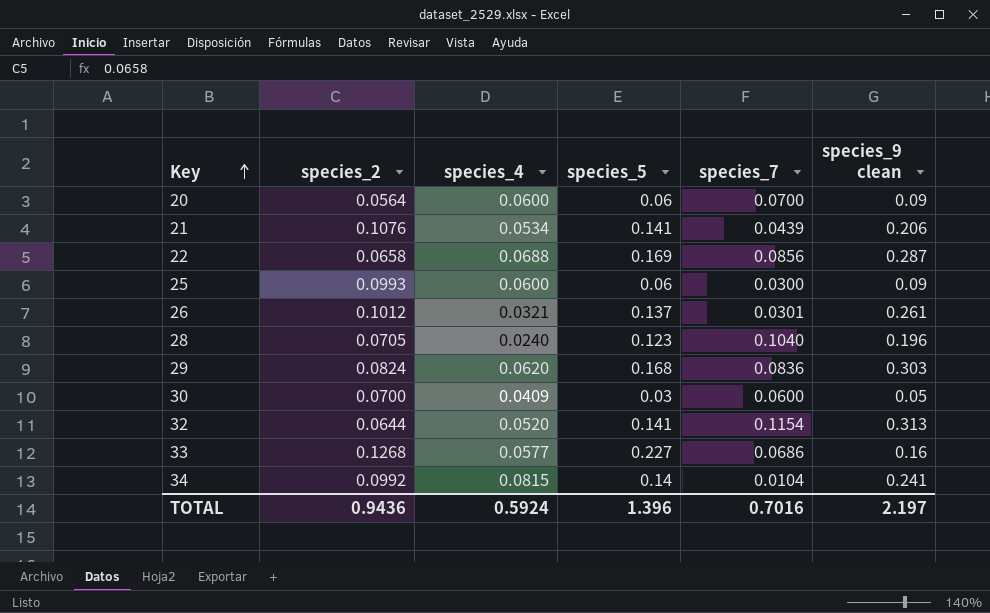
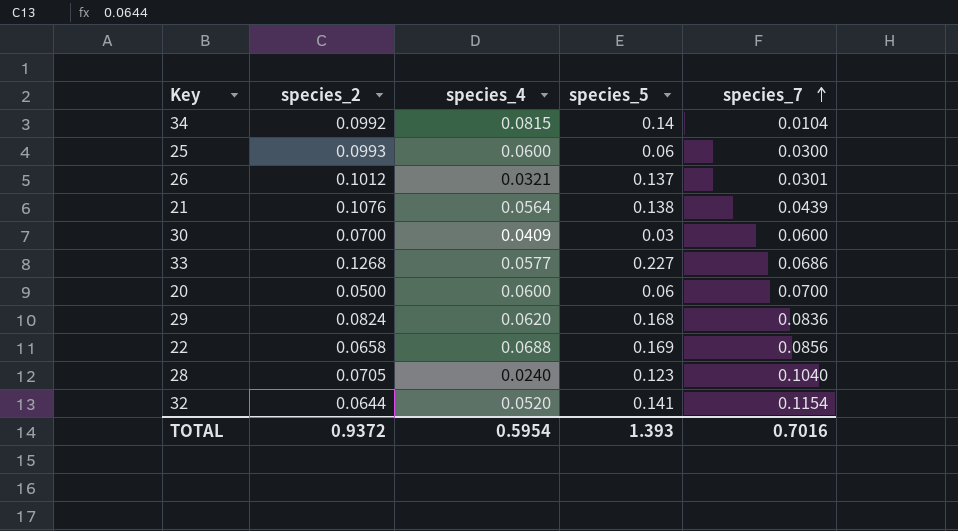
row order: Key ascending -> species_7 ascending
column species_9 clean | position: 6 -> none
21 | species_4: 0.0534 -> 0.0564
21 | species_5: 0.141 -> 0.138
20 | species_2: 0.0564 -> 0.0500
TOTAL | species_2: 0.9436 -> 0.9372
TOTAL | species_4: 0.5924 -> 0.5954
TOTAL | species_5: 1.396 -> 1.393

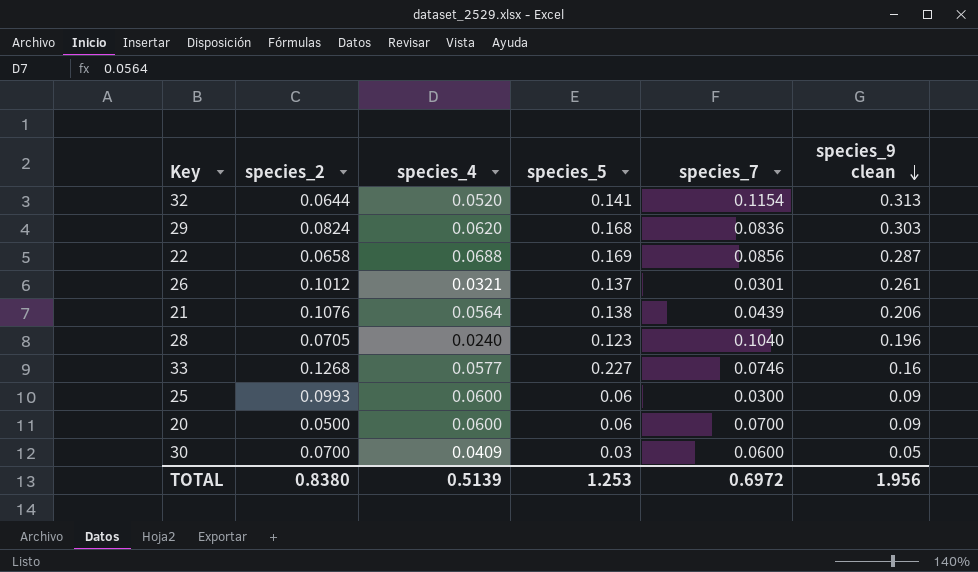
row order: species_7 ascending -> species_9 clean descending
column species_9 clean | position: none -> 6
row 34: 0.0992 | 0.0815 | 0.14 | 0.0104 -> none
33 | species_7: 0.0686 -> 0.0746
TOTAL | species_2: 0.9372 -> 0.8380
TOTAL | species_4: 0.5954 -> 0.5139
TOTAL | species_5: 1.393 -> 1.253
TOTAL | species_7: 0.7016 -> 0.6972

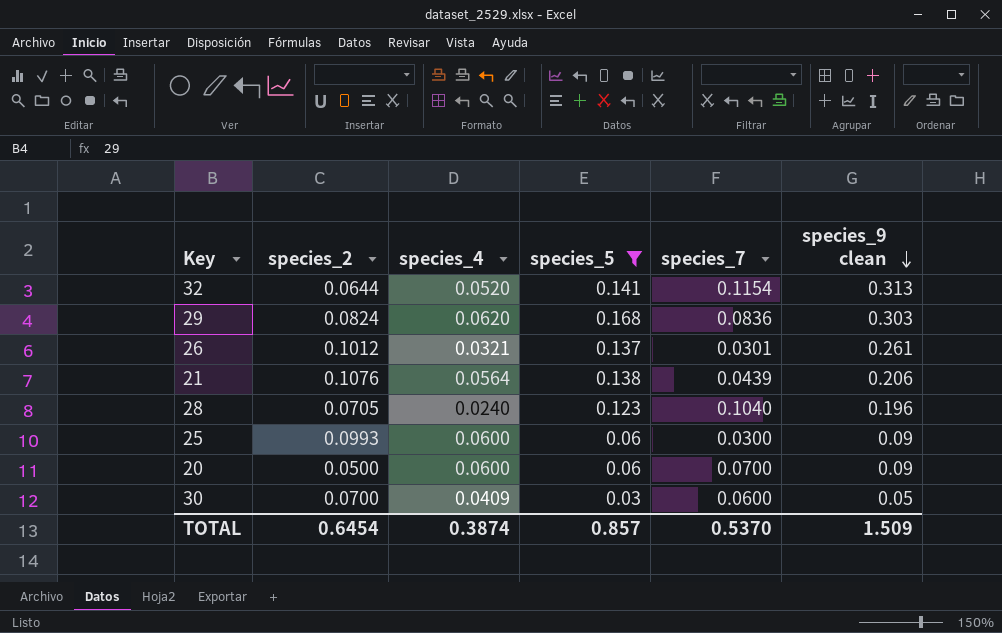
filter: none -> species_5 <= 0.168
TOTAL | species_2: 0.8380 -> 0.6454
TOTAL | species_4: 0.5139 -> 0.3874
TOTAL | species_5: 1.253 -> 0.857
TOTAL | species_7: 0.6972 -> 0.5370
TOTAL | species_9 clean: 1.956 -> 1.509

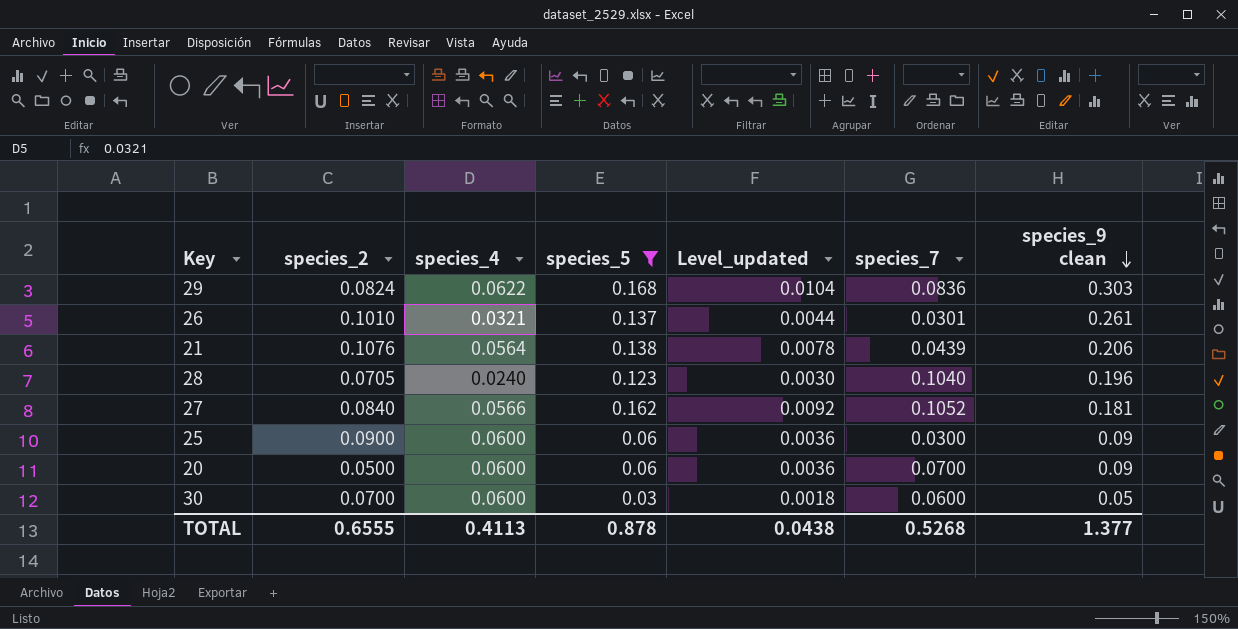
column Level_updated | formula: none -> [species_4] * [species_5]
row 32: 0.0644 | 0.0520 | 0.141 | 0.1154 | 0.313 -> none
29 | species_4: 0.0620 -> 0.0622
26 | species_2: 0.1012 -> 0.1010
row 27: none -> 0.0840 | 0.0566 | 0.162 | 0.0092 | 0.1052 | 0.181
25 | species_2: 0.0993 -> 0.0900
30 | species_4: 0.0409 -> 0.0600
TOTAL | species_2: 0.6454 -> 0.6555
TOTAL | species_4: 0.3874 -> 0.4113
TOTAL | species_5: 0.857 -> 0.878
TOTAL | species_7: 0.5370 -> 0.5268
TOTAL | species_9 clean: 1.509 -> 1.377

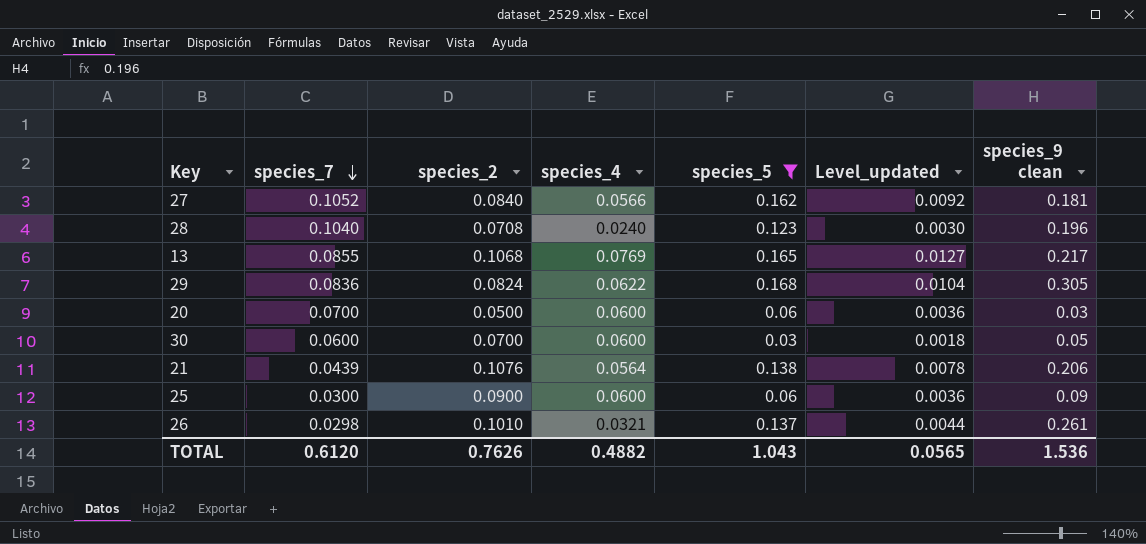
row order: species_9 clean descending -> species_7 descending
column species_7 | position: 6 -> 2
28 | species_2: 0.0705 -> 0.0708
row 13: none -> 0.0855 | 0.1068 | 0.0769 | 0.165 | 0.0127 | 0.217
29 | species_9 clean: 0.303 -> 0.305
20 | species_9 clean: 0.09 -> 0.03
26 | species_7: 0.0301 -> 0.0298
TOTAL | species_7: 0.5268 -> 0.6120
TOTAL | species_2: 0.6555 -> 0.7626
TOTAL | species_4: 0.4113 -> 0.4882
TOTAL | species_5: 0.878 -> 1.043
TOTAL | Level_updated: 0.0438 -> 0.0565
TOTAL | species_9 clean: 1.377 -> 1.536

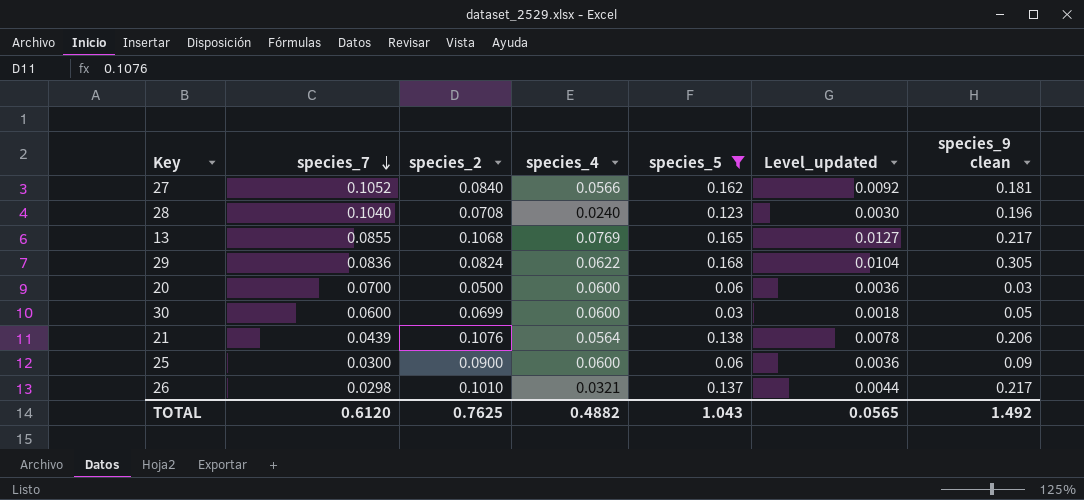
30 | species_2: 0.0700 -> 0.0699
26 | species_9 clean: 0.261 -> 0.217
TOTAL | species_2: 0.7626 -> 0.7625
TOTAL | species_9 clean: 1.536 -> 1.492

